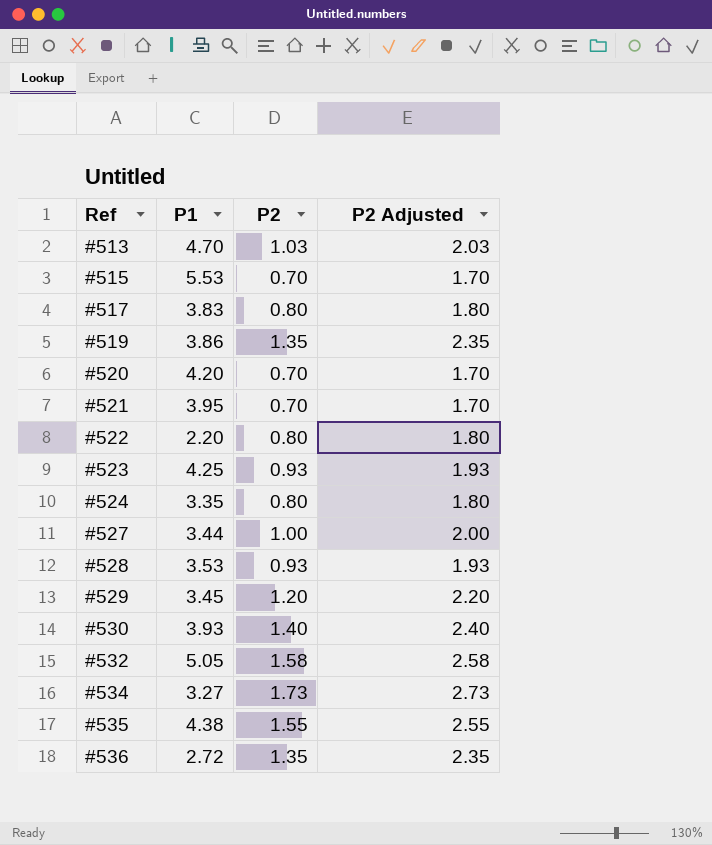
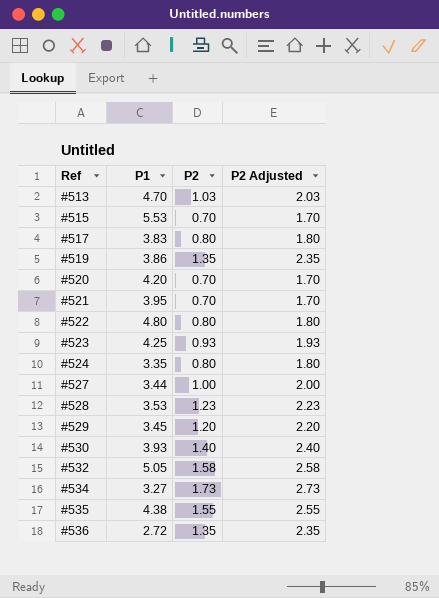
#522 | P1: 2.20 -> 4.80
#528 | P2: 0.93 -> 1.23
#528 | P2 Adjusted: 1.93 -> 2.23

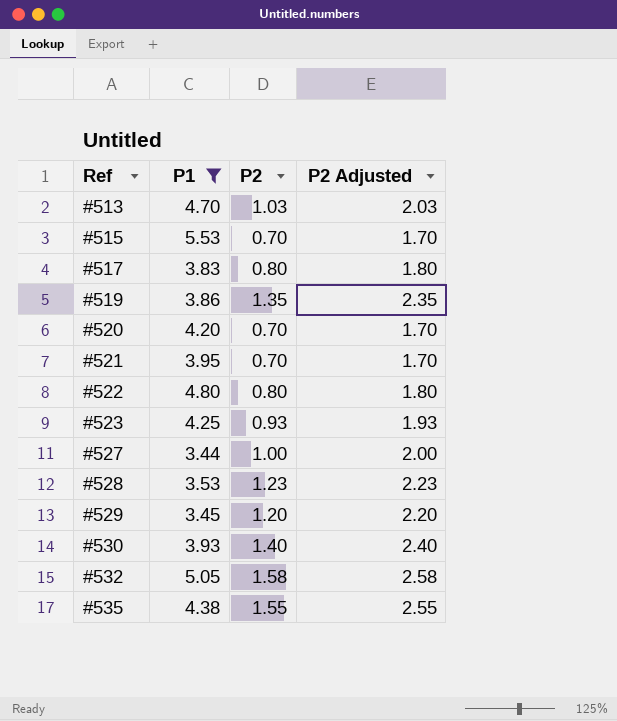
filter: none -> P1 >= 3.44

